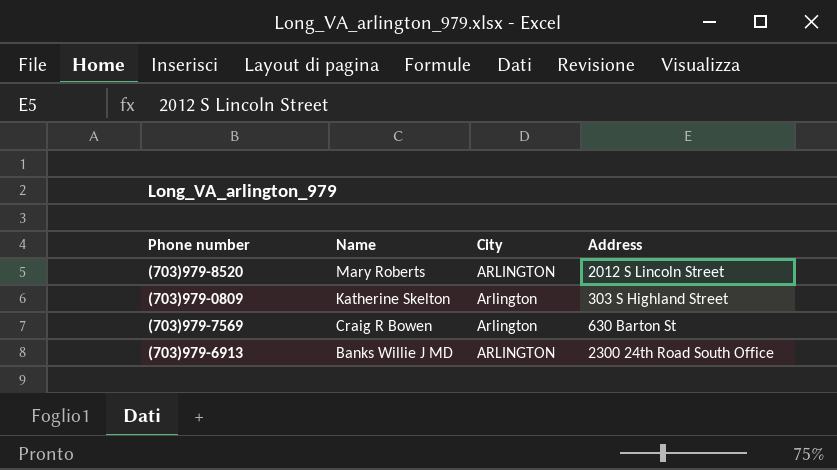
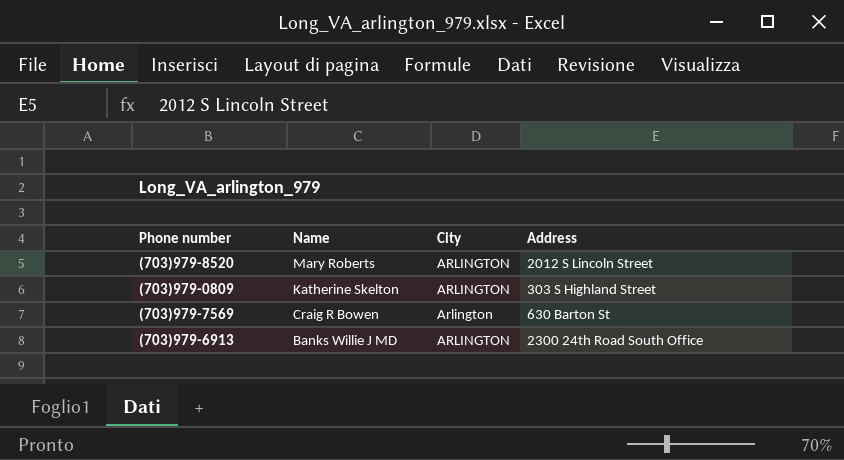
(703)979-0809 | City: Arlington -> ARLINGTON

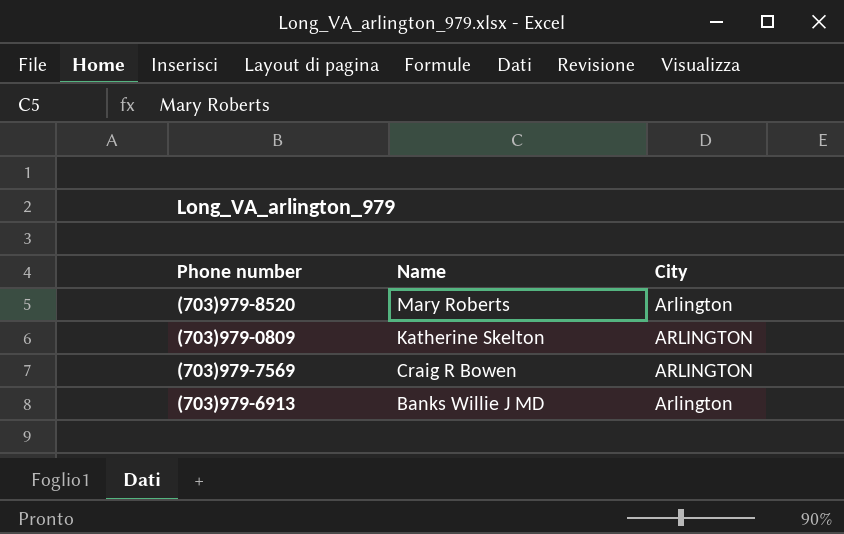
column Address | position: 4 -> none
(703)979-8520 | City: ARLINGTON -> Arlington
(703)979-7569 | City: Arlington -> ARLINGTON
(703)979-6913 | City: ARLINGTON -> Arlington

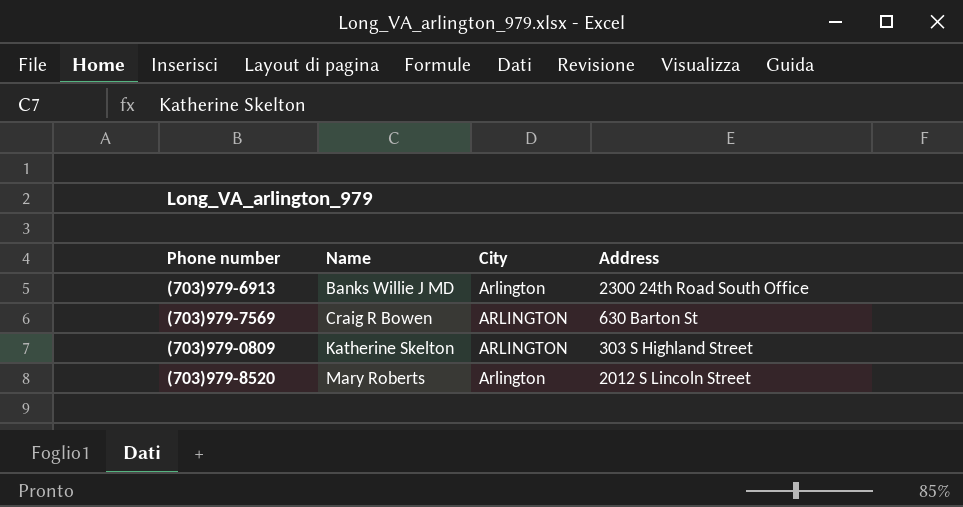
row order: Name descending -> Name ascending
column Address | position: none -> 4

